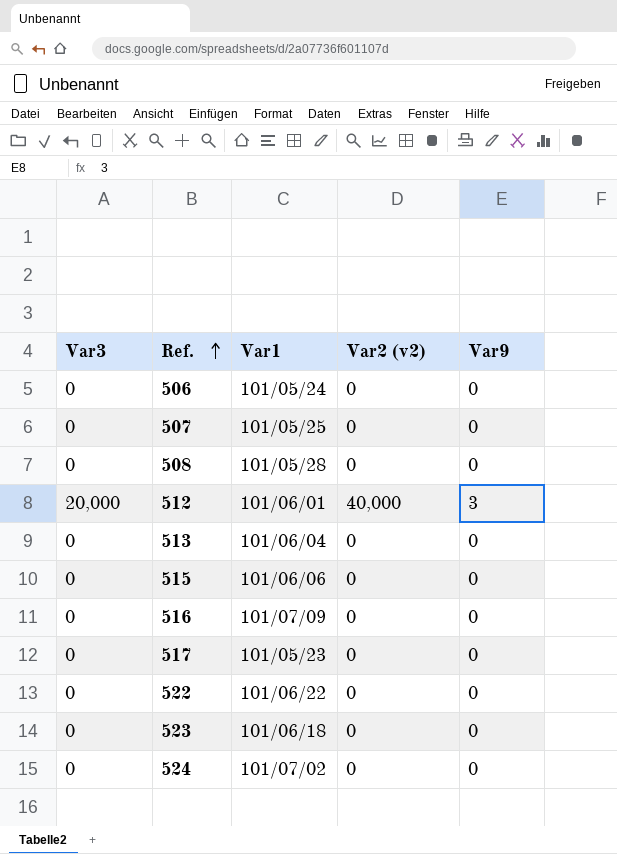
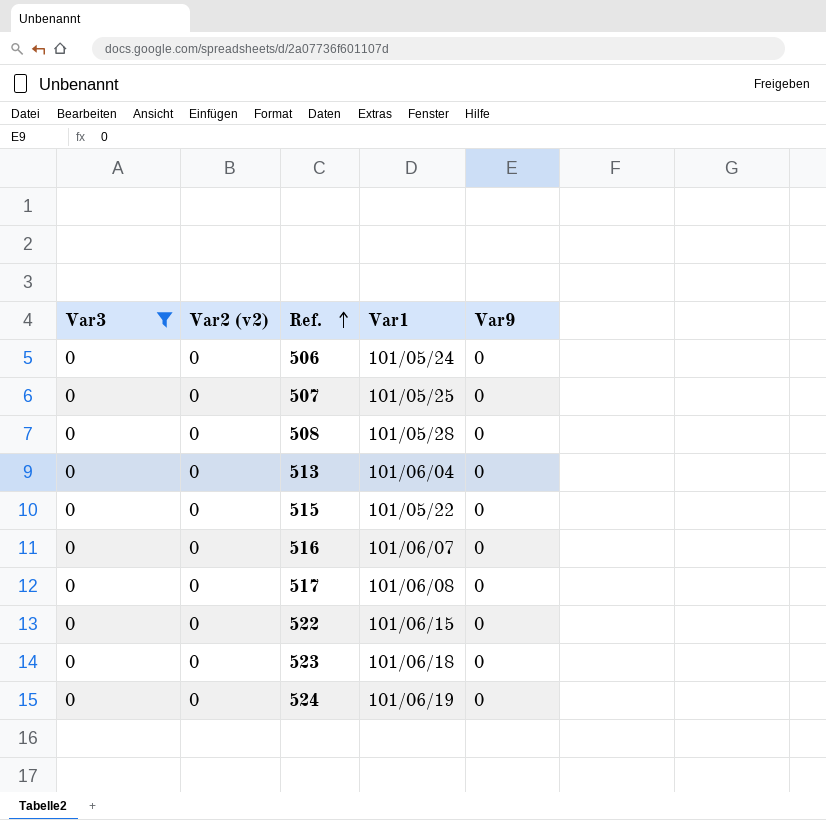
filter: none -> Var3 = 0
column Var2 (v2) | position: 4 -> 2
515 | Var1: 101/06/06 -> 101/05/22
516 | Var1: 101/07/09 -> 101/06/07
517 | Var1: 101/05/23 -> 101/06/08
522 | Var1: 101/06/22 -> 101/06/15
524 | Var1: 101/07/02 -> 101/06/19

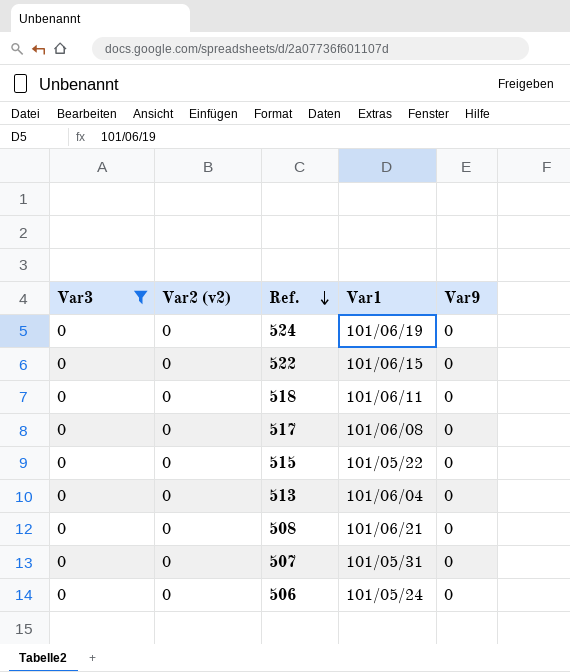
row order: Ref. ascending -> Ref. descending
row 516: 0 | 0 | 101/06/07 | 0 -> none
row 523: 0 | 0 | 101/06/18 | 0 -> none
row 518: none -> 0 | 0 | 101/06/11 | 0
508 | Var1: 101/05/28 -> 101/06/21
507 | Var1: 101/05/25 -> 101/05/31

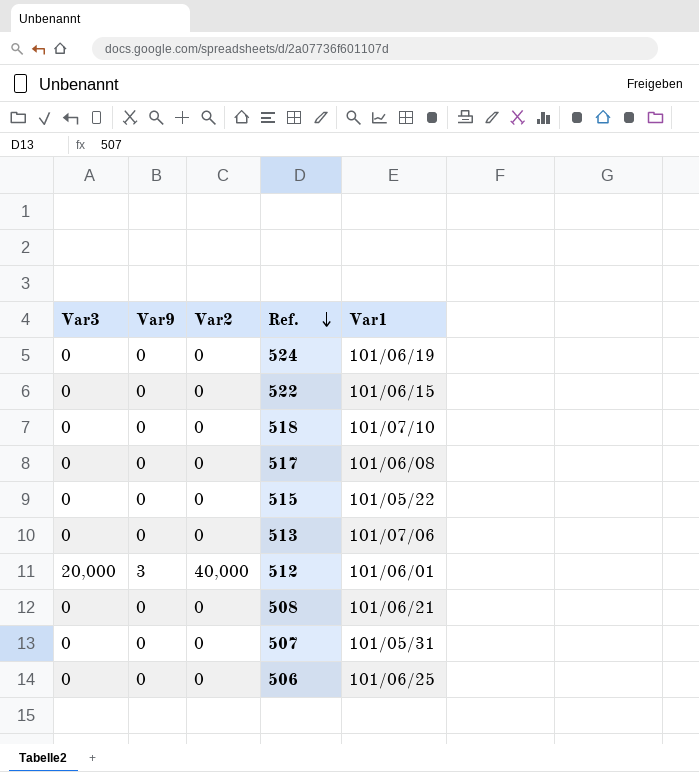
filter: Var3 = 0 -> none
column Var9 | position: 5 -> 2
column name: Var2 (v2) -> Var2
518 | Var1: 101/06/11 -> 101/07/10
513 | Var1: 101/06/04 -> 101/07/06
506 | Var1: 101/05/24 -> 101/06/25

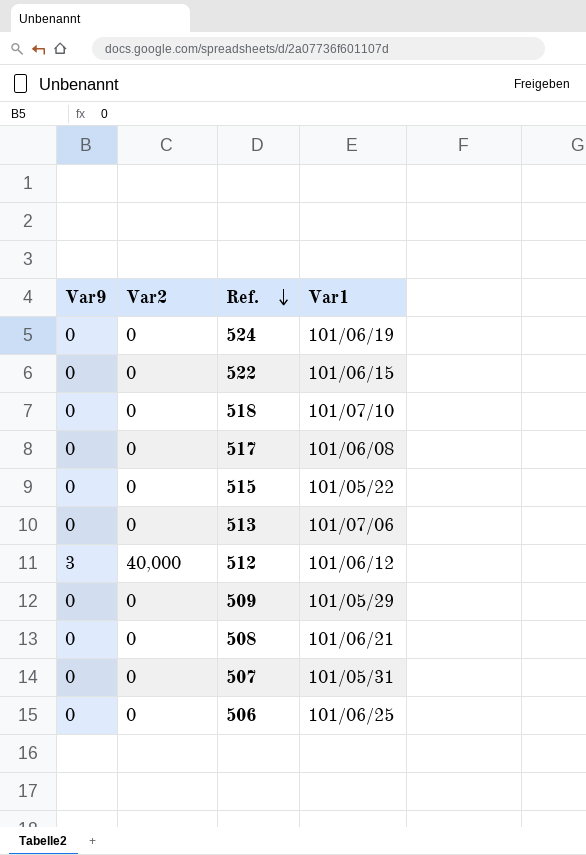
column Var3 | position: 1 -> none
512 | Var1: 101/06/01 -> 101/06/12
row 509: none -> 0 | 0 | 101/05/29

